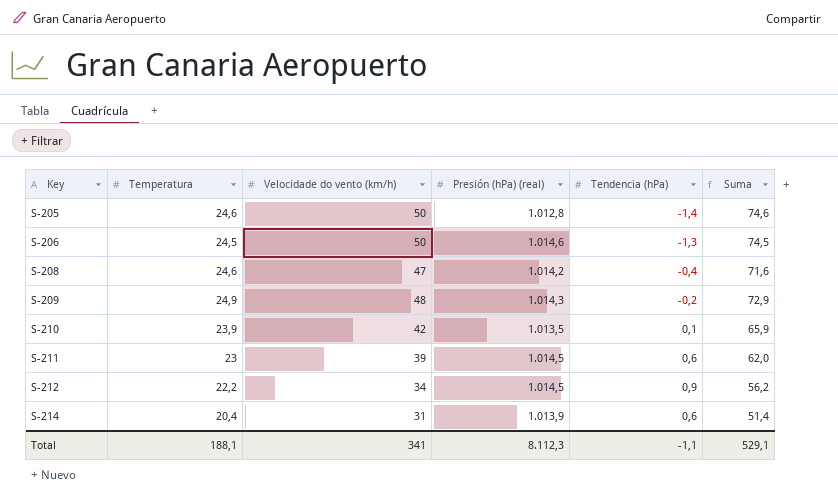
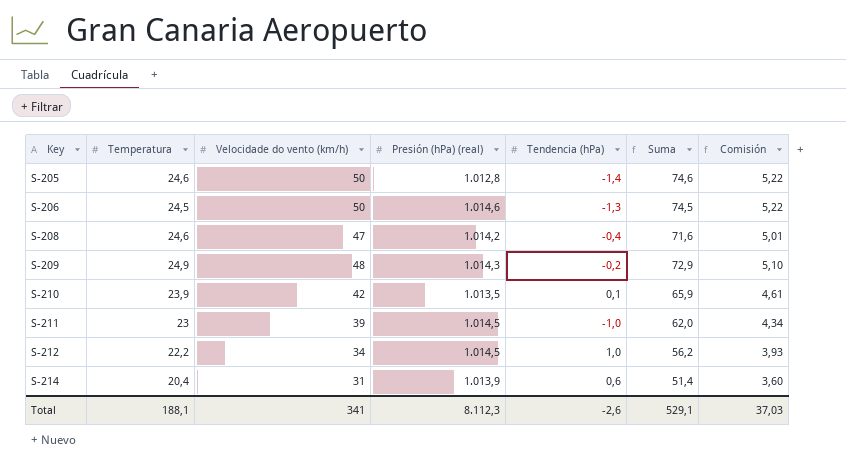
column Comisión | formula: none -> [Suma] * 0,07
S-211 | Tendencia (hPa): 0,6 -> -1,0
S-212 | Tendencia (hPa): 0,9 -> 1,0
Total | Tendencia (hPa): -1,1 -> -2,6

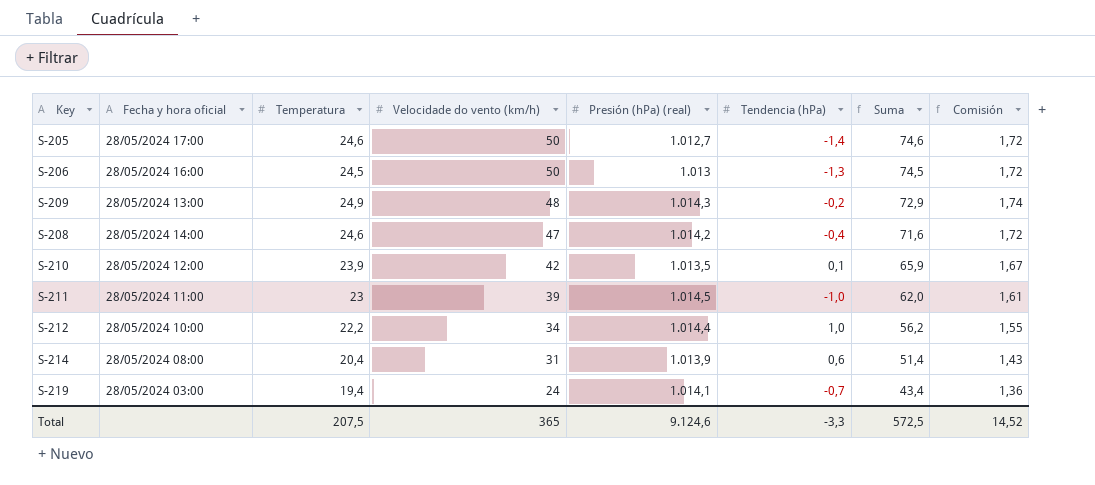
row order: Key ascending -> Velocidade do vento (km/h) descending
column Fecha y hora oficial | position: none -> 2
column Comisión | formula: [Suma] * 0,07 -> [Temperatura] * 0,07
S-205 | Presión (hPa) (real): 1.012,8 -> 1.012,7
S-206 | Presión (hPa) (real): 1.014,6 -> 1.013
S-212 | Presión (hPa) (real): 1.014,5 -> 1.014,4
row S-219: none -> 28/05/2024 03:00 | 19,4 | 24 | 1.014,1 | -0,7 | 43,4 | 1,36
Total | Temperatura: 188,1 -> 207,5
Total | Velocidade do vento (km/h): 341 -> 365
Total | Presión (hPa) (real): 8.112,3 -> 9.124,6
Total | Tendencia (hPa): -2,6 -> -3,3
Total | Suma: 529,1 -> 572,5
Total | Comisión: 37,03 -> 14,52

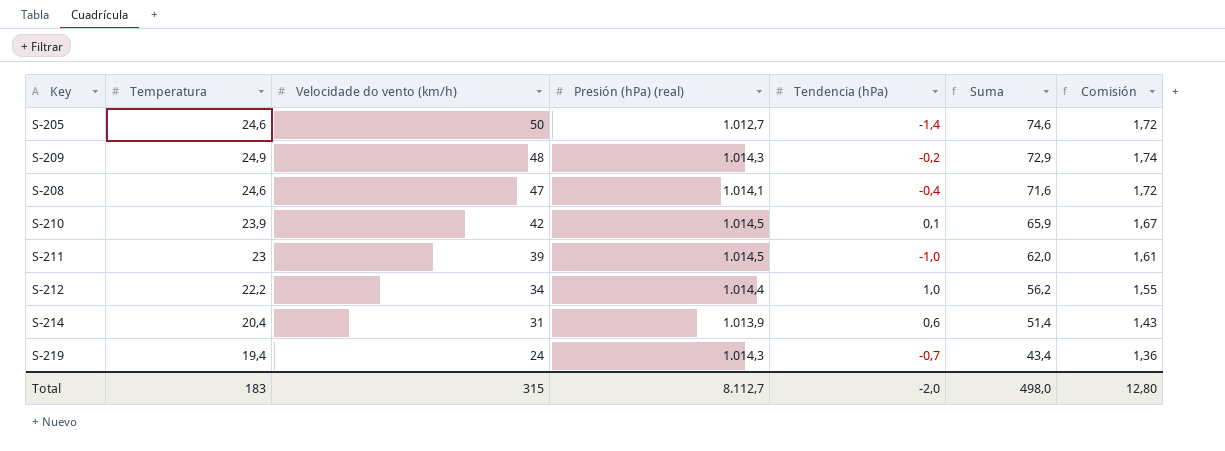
column Fecha y hora oficial | position: 2 -> none
row S-206: 28/05/2024 16:00 | 24,5 | 50 | 1.013 | -1,3 | 74,5 | 1,72 -> none
S-208 | Presión (hPa) (real): 1.014,2 -> 1.014,1
S-210 | Presión (hPa) (real): 1.013,5 -> 1.014,5
S-219 | Presión (hPa) (real): 1.014,1 -> 1.014,3
Total | Temperatura: 207,5 -> 183
Total | Velocidade do vento (km/h): 365 -> 315
Total | Presión (hPa) (real): 9.124,6 -> 8.112,7
Total | Tendencia (hPa): -3,3 -> -2,0
Total | Suma: 572,5 -> 498,0
Total | Comisión: 14,52 -> 12,80

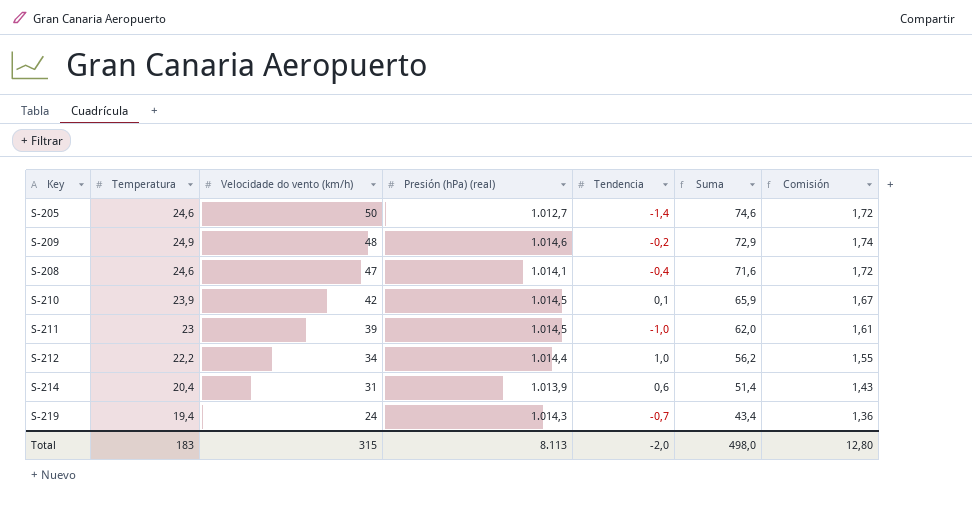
column name: Tendencia (hPa) -> Tendencia
S-209 | Presión (hPa) (real): 1.014,3 -> 1.014,6
Total | Presión (hPa) (real): 8.112,7 -> 8.113

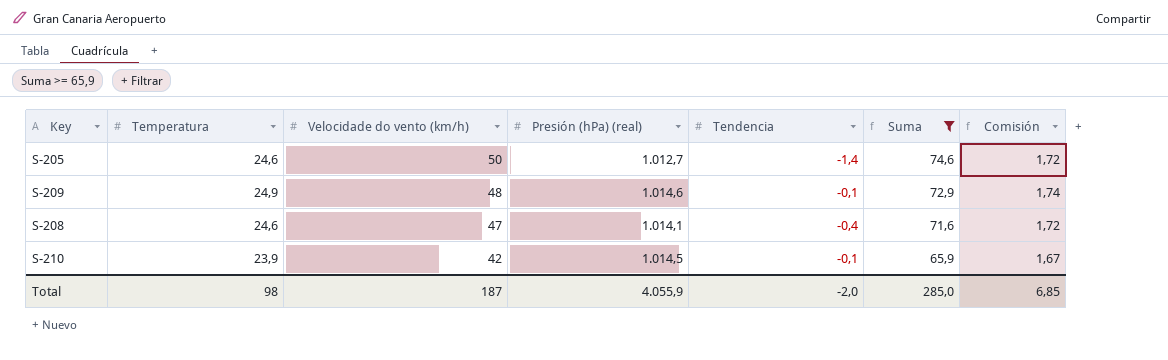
filter: none -> Suma >= 65,9
S-209 | Tendencia: -0,2 -> -0,1
S-210 | Tendencia: 0,1 -> -0,1
Total | Temperatura: 183 -> 98
Total | Velocidade do vento (km/h): 315 -> 187
Total | Presión (hPa) (real): 8.113 -> 4.055,9
Total | Suma: 498,0 -> 285,0
Total | Comisión: 12,80 -> 6,85

